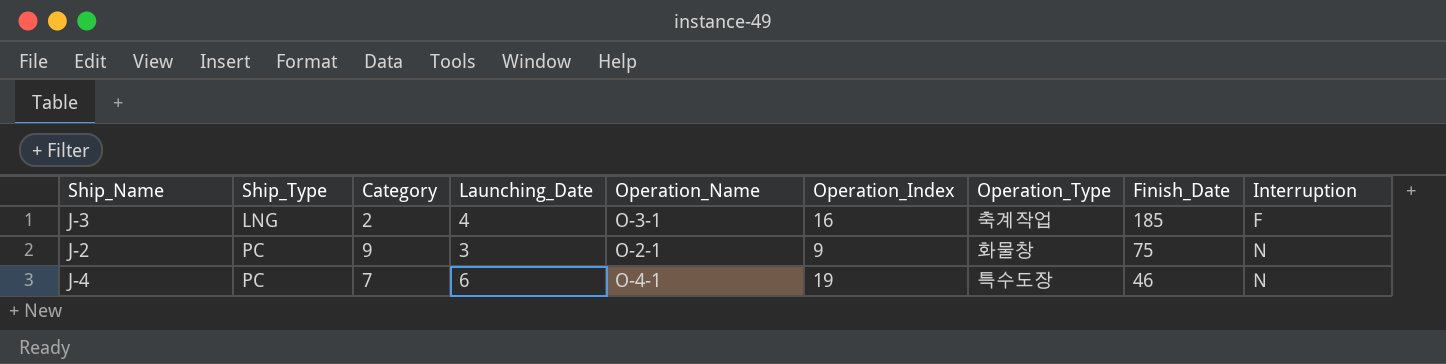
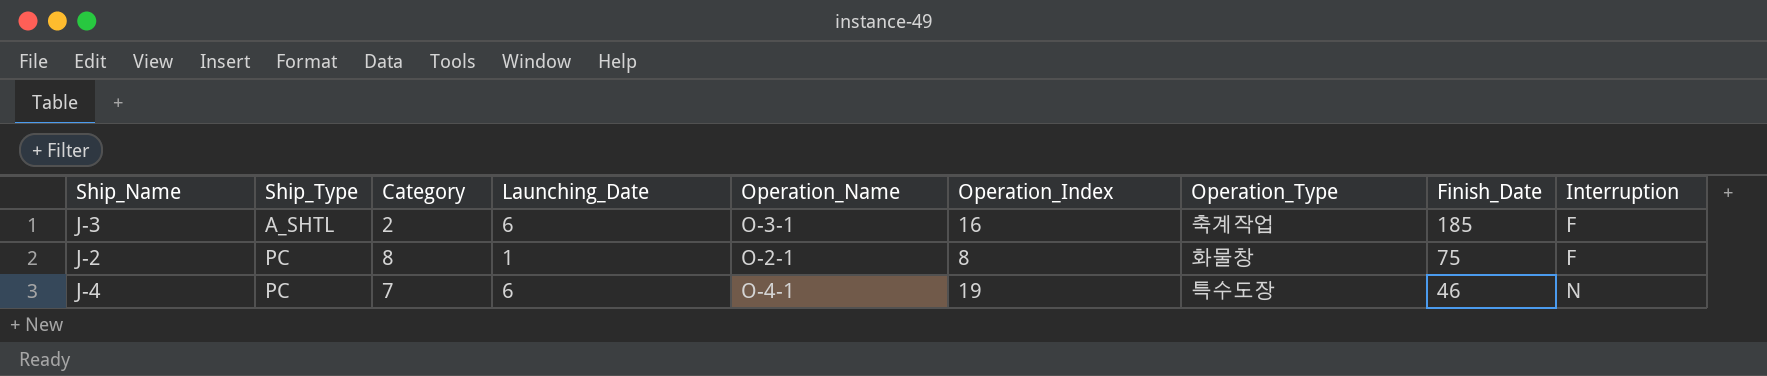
J-3 | Ship_Type: LNG -> A_SHTL
J-3 | Launching_Date: 4 -> 6
J-2 | Category: 9 -> 8
J-2 | Launching_Date: 3 -> 1
J-2 | Operation_Index: 9 -> 8
J-2 | Interruption: N -> F

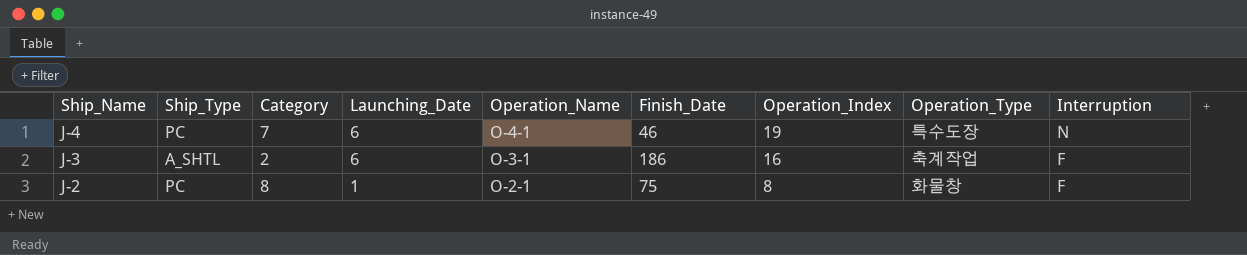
row order: Ship_Type ascending -> Ship_Name descending
column Finish_Date | position: 8 -> 6
J-3 | Finish_Date: 185 -> 186

